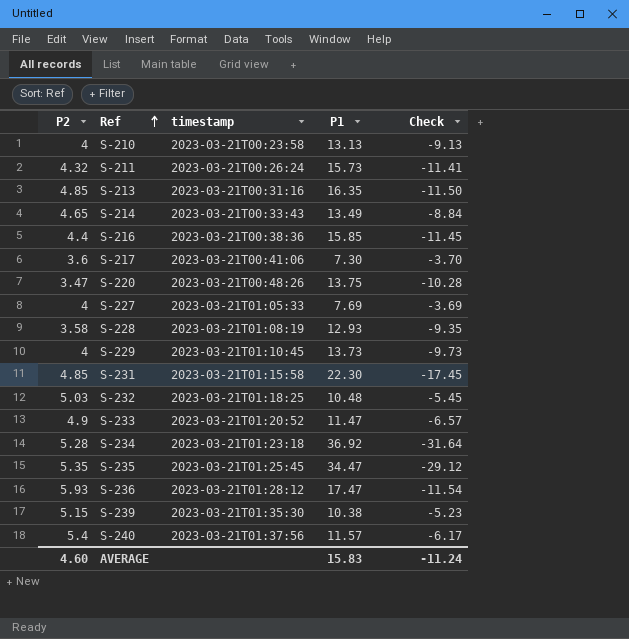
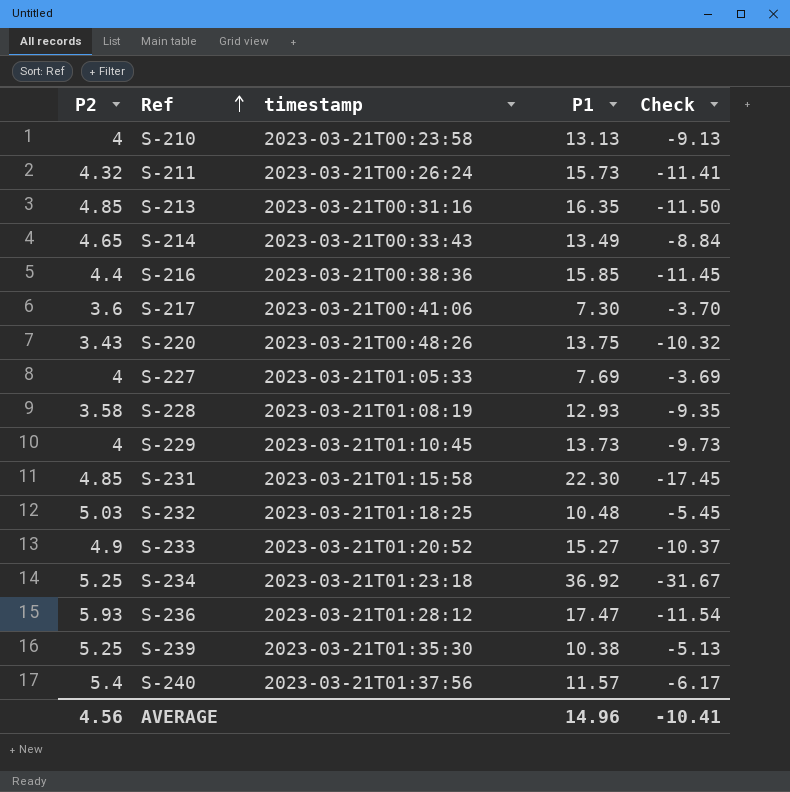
row S-235: 5.35 | 2023-03-21T01:25:45 | 34.47 | -29.12 -> none
S-220 | P2: 3.47 -> 3.43
S-220 | Check: -10.28 -> -10.32
S-233 | P1: 11.47 -> 15.27
S-233 | Check: -6.57 -> -10.37
S-234 | P2: 5.28 -> 5.25
S-234 | Check: -31.64 -> -31.67
S-239 | P2: 5.15 -> 5.25
S-239 | Check: -5.23 -> -5.13
AVERAGE | P2: 4.60 -> 4.56
AVERAGE | P1: 15.83 -> 14.96
AVERAGE | Check: -11.24 -> -10.41

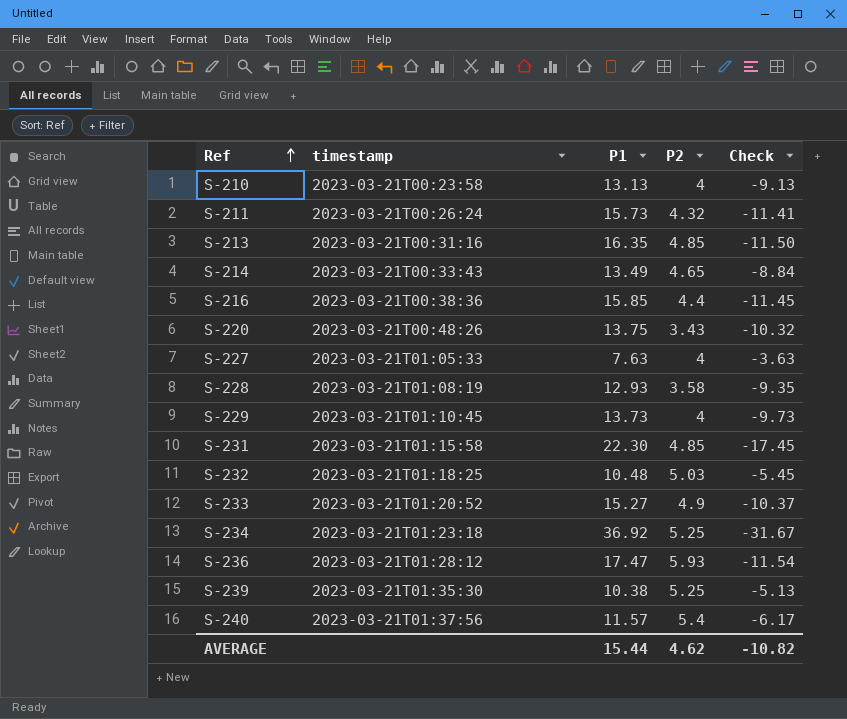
column P2 | position: 1 -> 4
row S-217: 3.6 | 2023-03-21T00:41:06 | 7.30 | -3.70 -> none
S-227 | P1: 7.69 -> 7.63
S-227 | Check: -3.69 -> -3.63
AVERAGE | P1: 14.96 -> 15.44
AVERAGE | P2: 4.56 -> 4.62
AVERAGE | Check: -10.41 -> -10.82

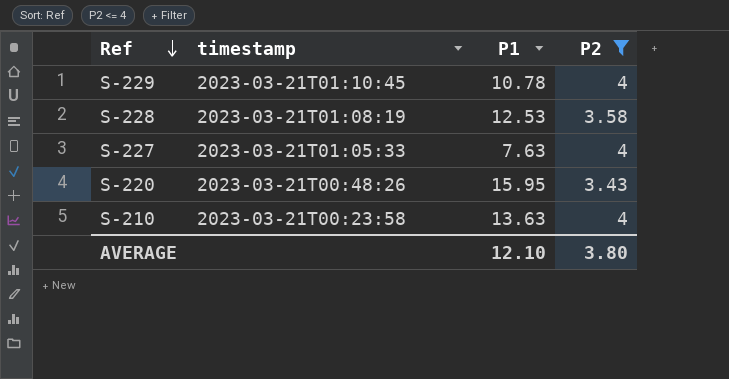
filter: none -> P2 <= 4
row order: Ref ascending -> Ref descending
column Check | formula: [P2] - [P1] -> none
S-229 | P1: 13.73 -> 10.78
S-228 | P1: 12.93 -> 12.53
S-220 | P1: 13.75 -> 15.95
S-210 | P1: 13.13 -> 13.63
AVERAGE | P1: 15.44 -> 12.10
AVERAGE | P2: 4.62 -> 3.80

